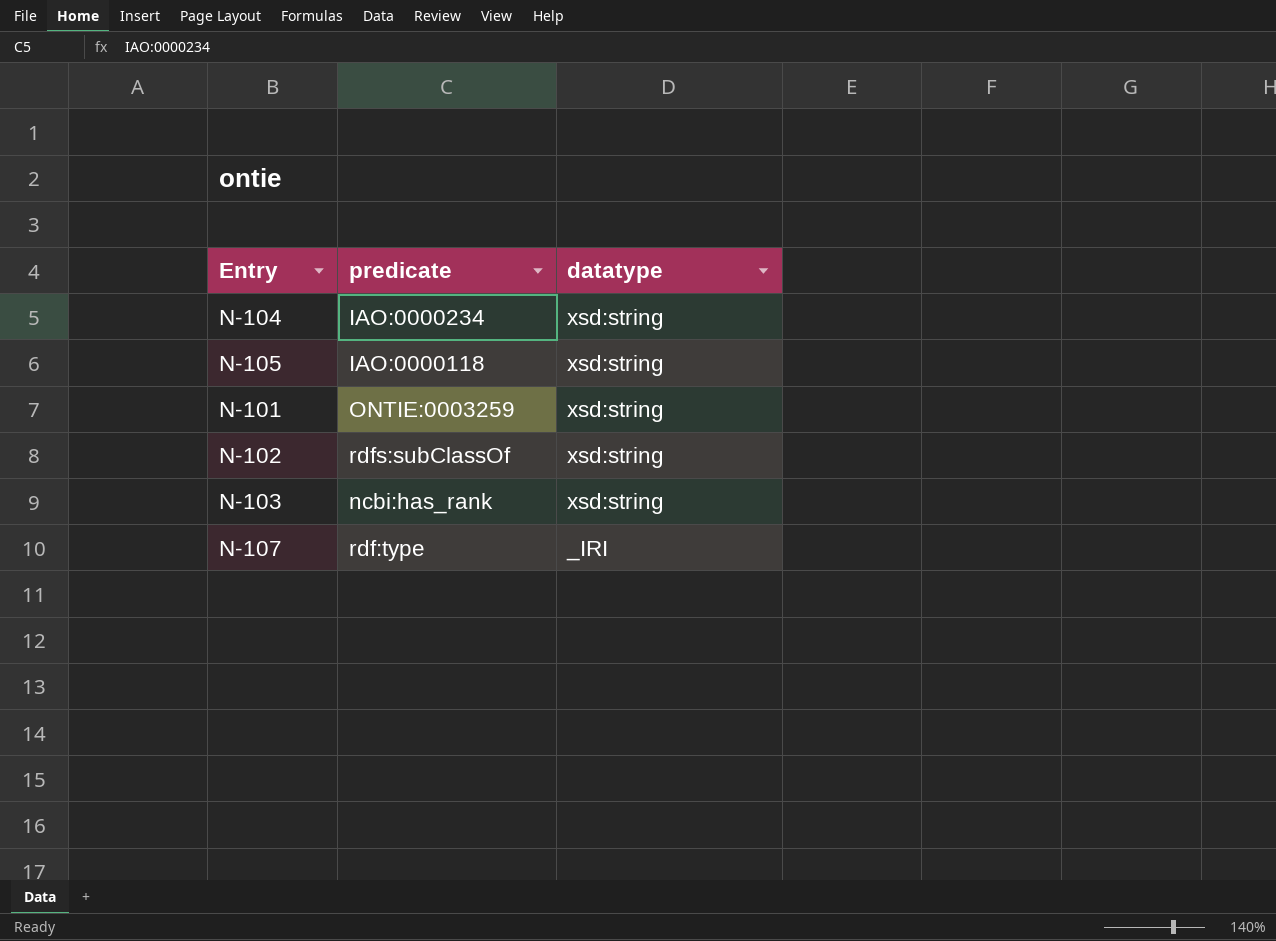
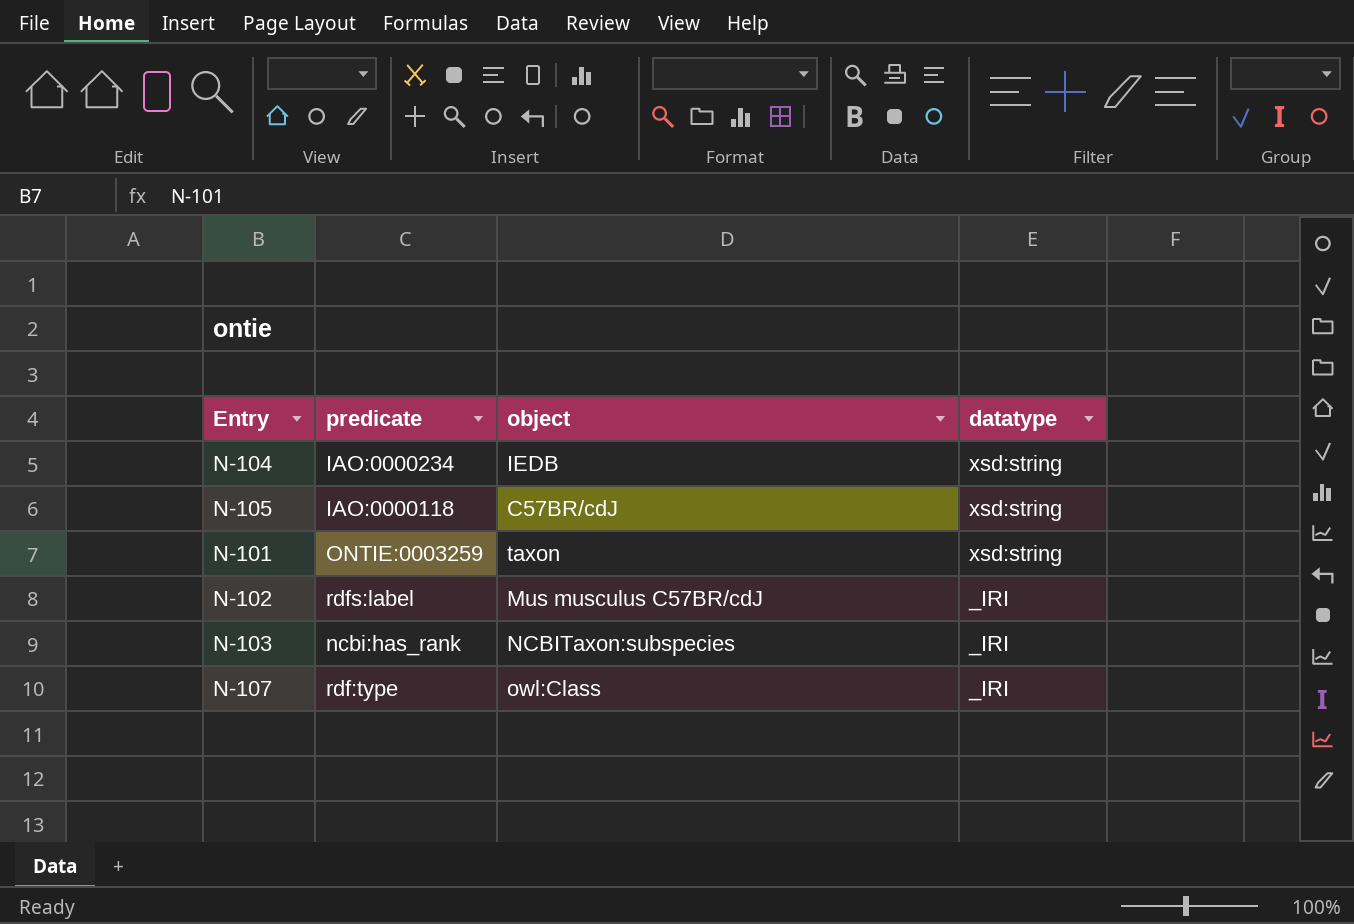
column object | position: none -> 3
N-102 | predicate: rdfs:subClassOf -> rdfs:label
N-102 | datatype: xsd:string -> _IRI
N-103 | datatype: xsd:string -> _IRI

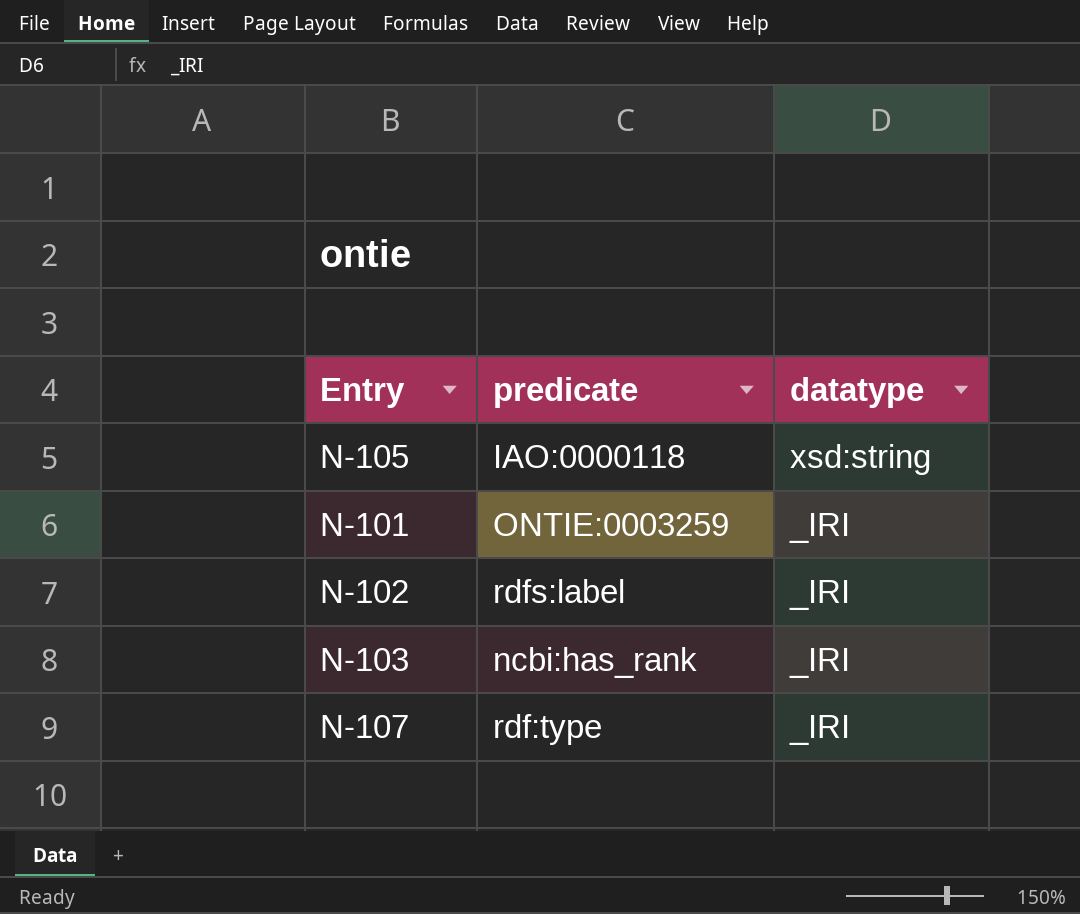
column object | position: 3 -> none
row N-104: IAO:0000234 | IEDB | xsd:string -> none
N-101 | datatype: xsd:string -> _IRI

